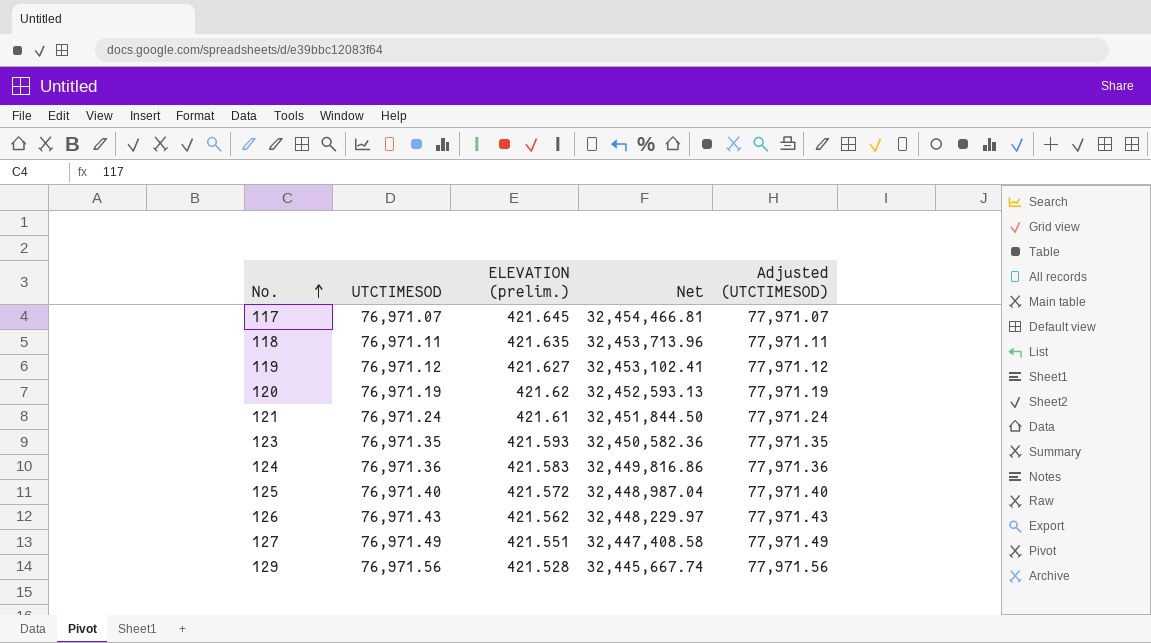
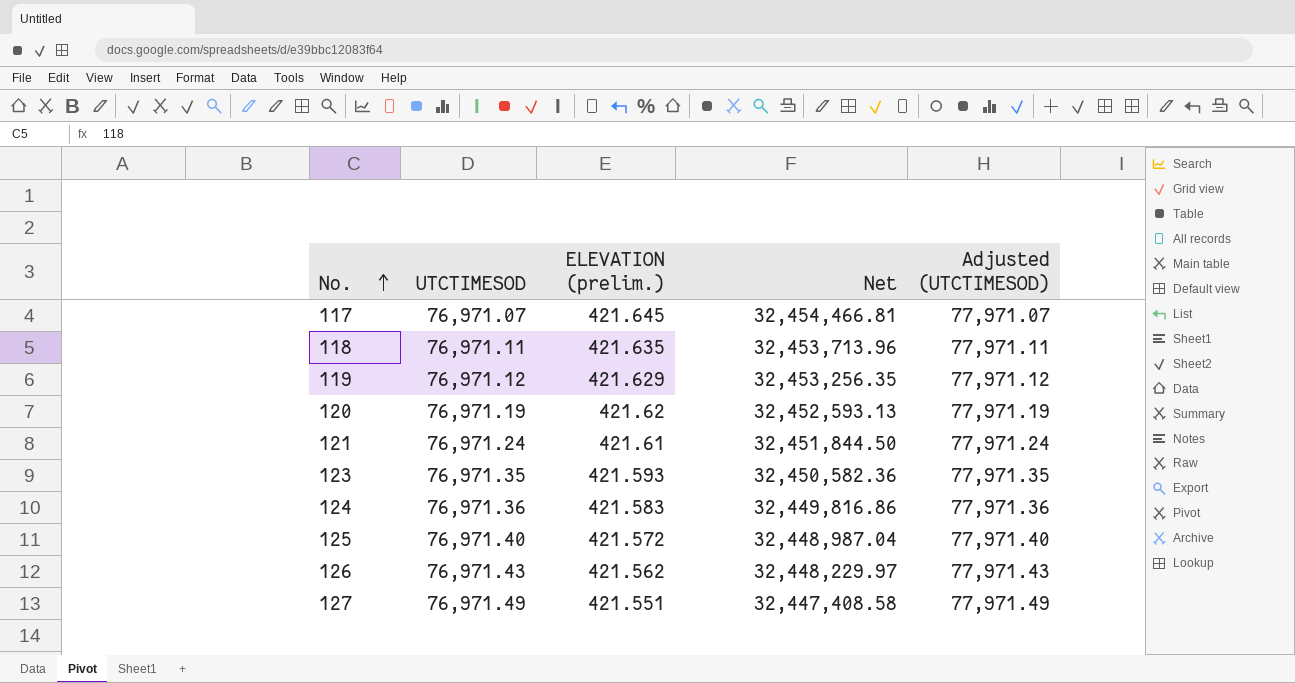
row 129: 76,971.56 | 421.528 | 32,445,667.74 | 77,971.56 -> none
119 | ELEVATION (prelim.): 421.627 -> 421.629
119 | Net: 32,453,102.41 -> 32,453,256.35

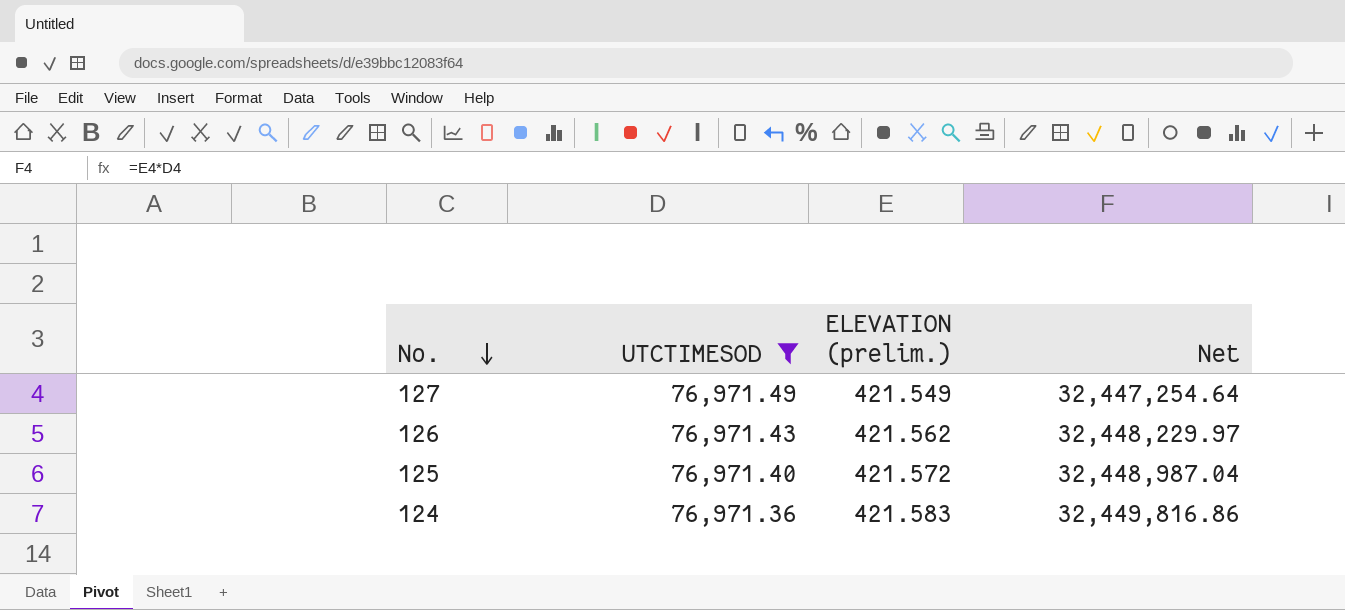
filter: none -> UTCTIMESOD >= 76,971.36
row order: No. ascending -> No. descending
column Adjusted (UTCTIMESOD) | formula: [UTCTIMESOD] + 1000 -> none
127 | ELEVATION (prelim.): 421.551 -> 421.549
127 | Net: 32,447,408.58 -> 32,447,254.64

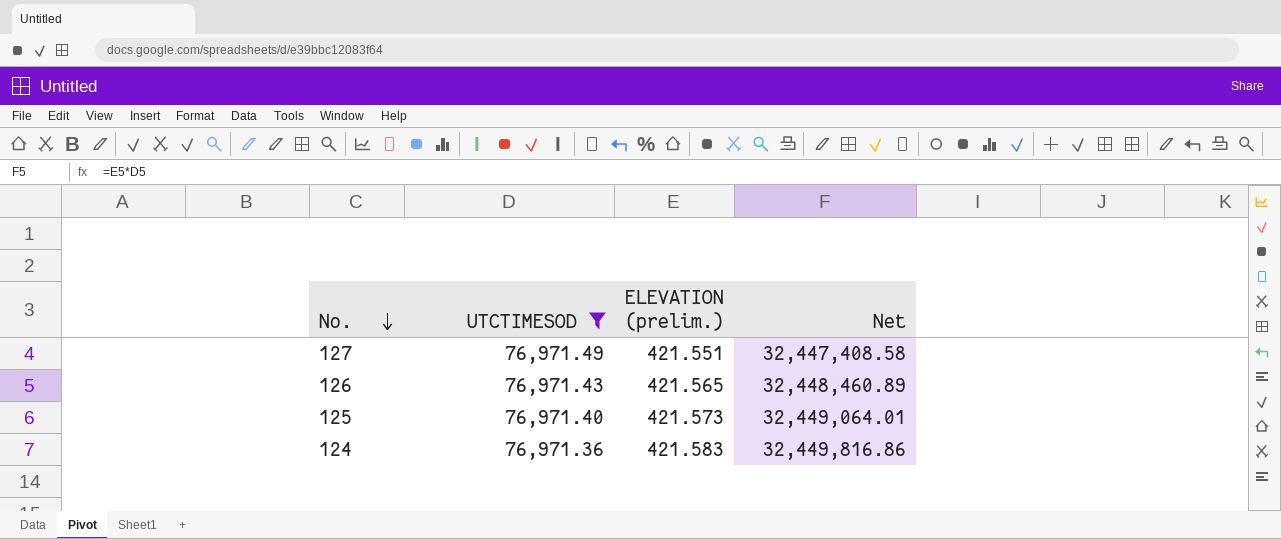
127 | ELEVATION (prelim.): 421.549 -> 421.551
127 | Net: 32,447,254.64 -> 32,447,408.58
126 | ELEVATION (prelim.): 421.562 -> 421.565
126 | Net: 32,448,229.97 -> 32,448,460.89
125 | ELEVATION (prelim.): 421.572 -> 421.573
125 | Net: 32,448,987.04 -> 32,449,064.01

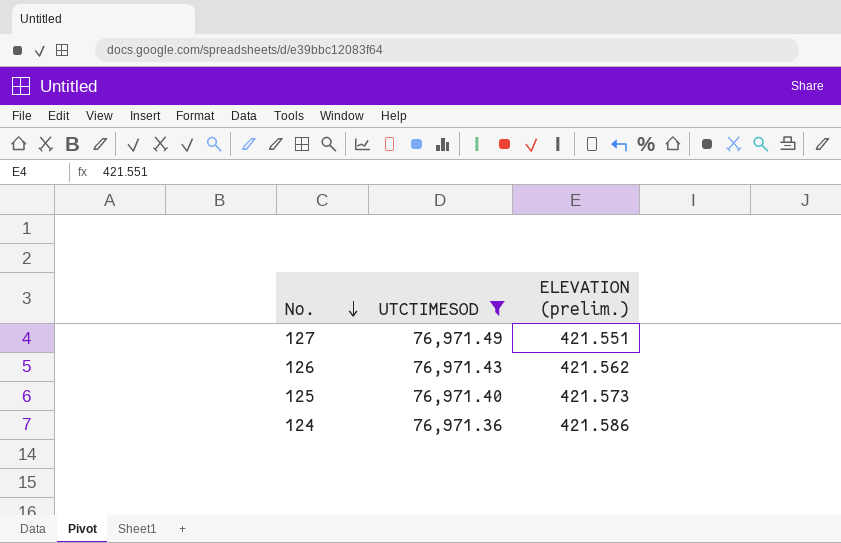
column Net | formula: [UTCTIMESOD] * [ELEVATION (prelim.)] -> none
126 | ELEVATION (prelim.): 421.565 -> 421.562
124 | ELEVATION (prelim.): 421.583 -> 421.586

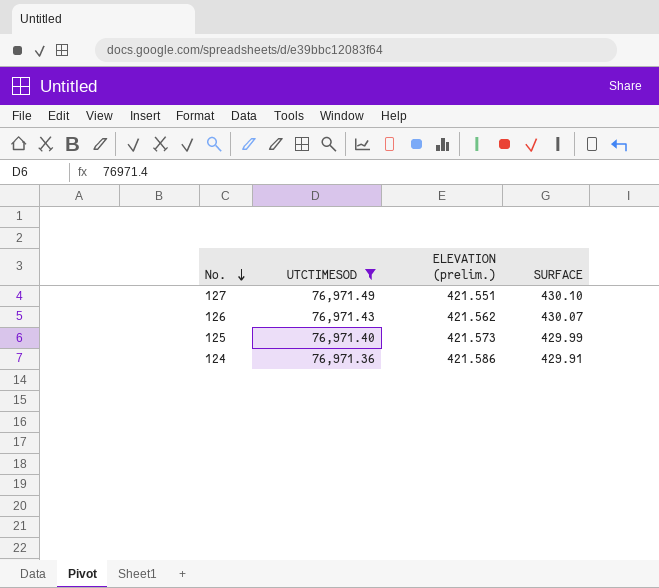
column SURFACE | position: none -> 4

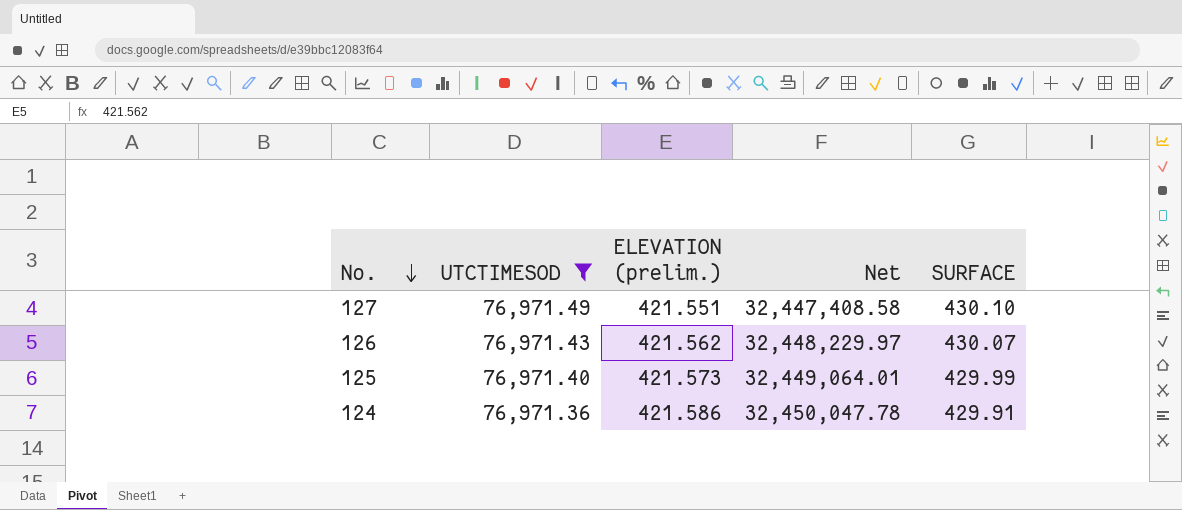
column Net | formula: none -> [UTCTIMESOD] * [ELEVATION (prelim.)]

